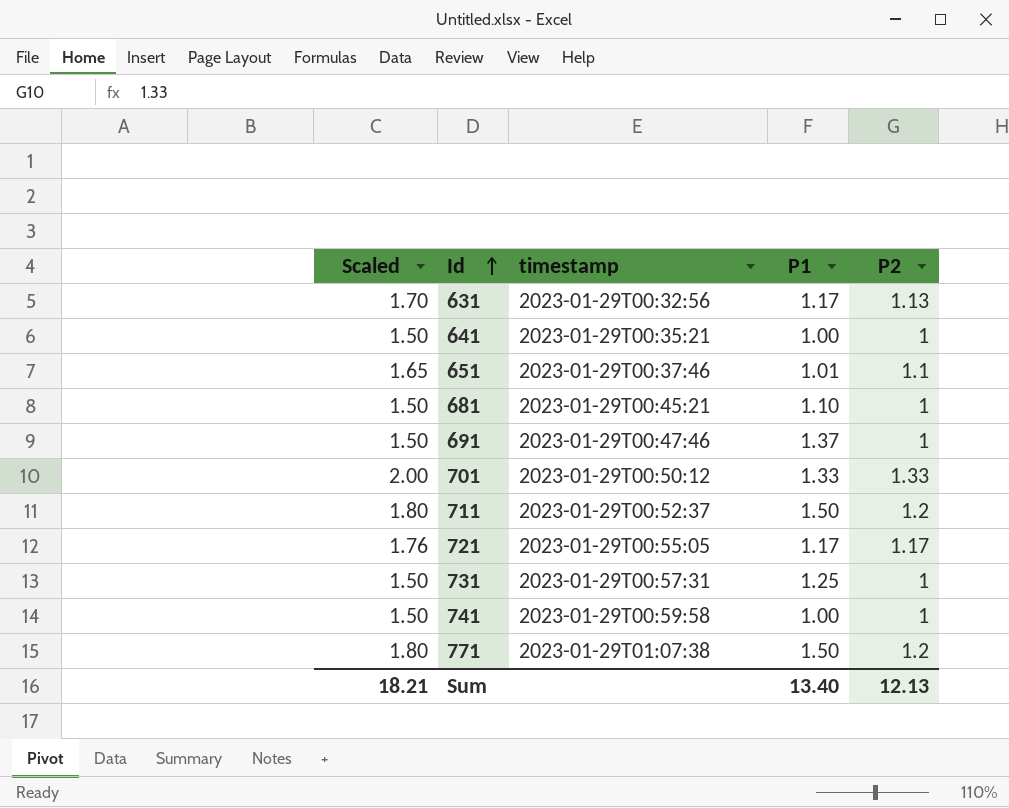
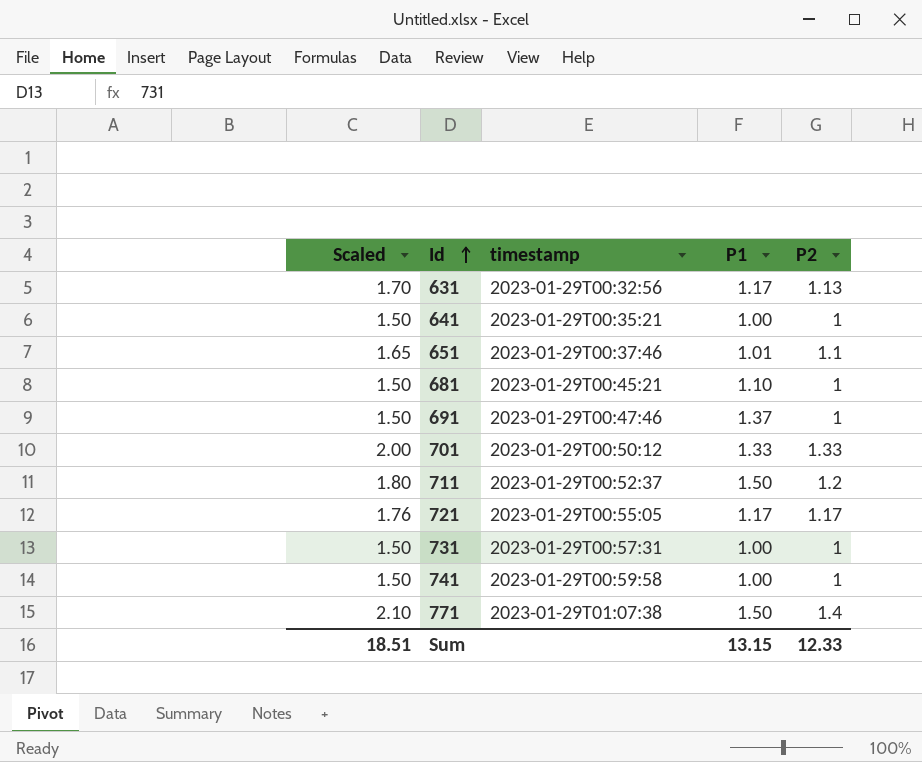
731 | P1: 1.25 -> 1.00
771 | Scaled: 1.80 -> 2.10
771 | P2: 1.2 -> 1.4
Sum | Scaled: 18.21 -> 18.51
Sum | P1: 13.40 -> 13.15
Sum | P2: 12.13 -> 12.33

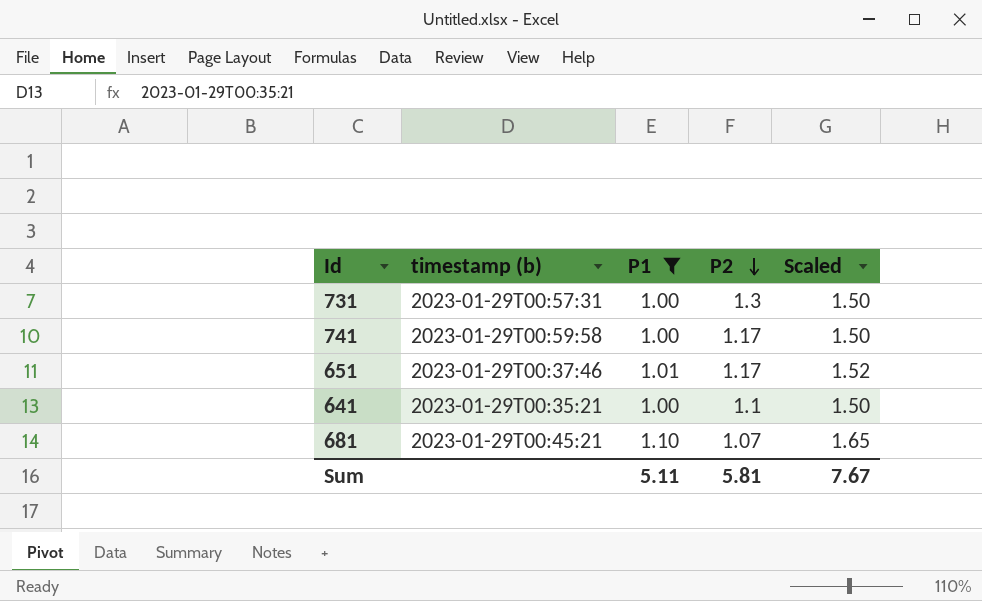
filter: none -> P1 <= 1.10
row order: Id ascending -> P2 descending
column name: timestamp -> timestamp (b)
column Scaled | formula: [P2] * 1.5 -> [P1] * 1.5
column Scaled | position: 1 -> 5
731 | P2: 1 -> 1.3
741 | P2: 1 -> 1.17
651 | P2: 1.1 -> 1.17
641 | P2: 1 -> 1.1
681 | P2: 1 -> 1.07
Sum | P1: 13.15 -> 5.11
Sum | P2: 12.33 -> 5.81
Sum | Scaled: 18.51 -> 7.67

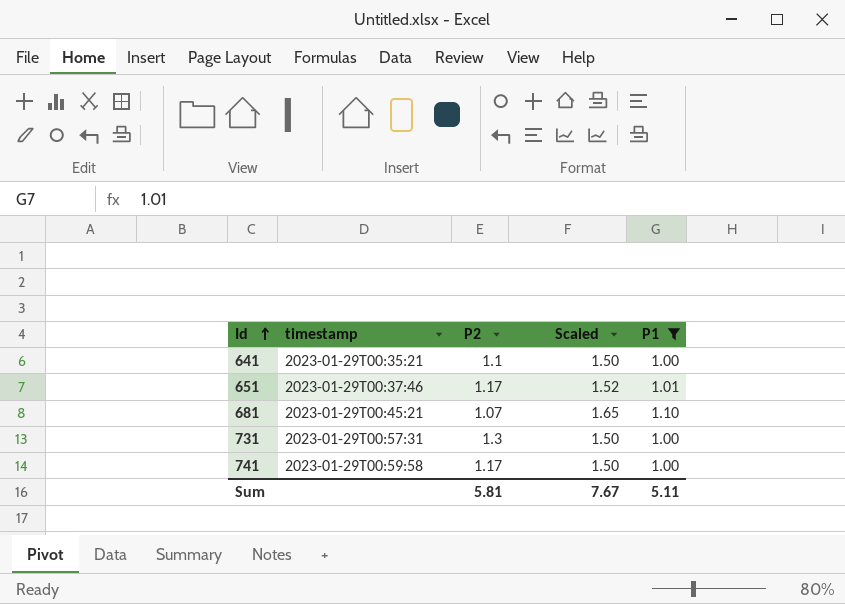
row order: P2 descending -> Id ascending
column name: timestamp (b) -> timestamp
column P1 | position: 3 -> 5

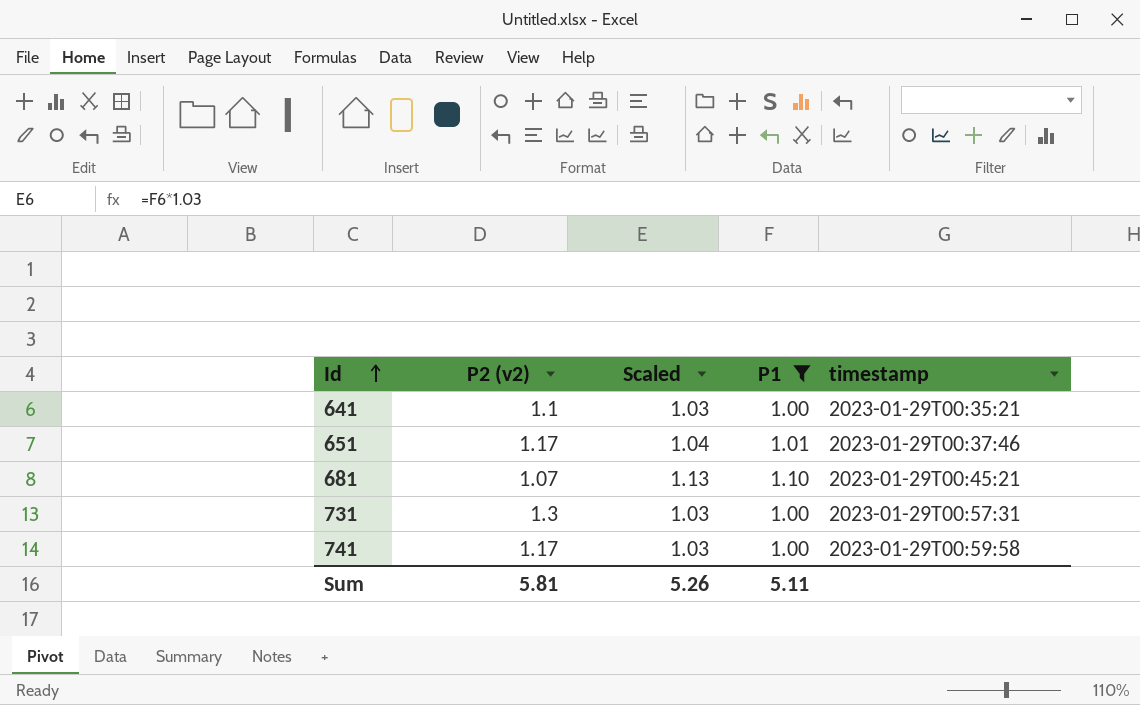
column name: P2 -> P2 (v2)
column Scaled | formula: [P1] * 1.5 -> [P1] * 1.03
column timestamp | position: 2 -> 5
Sum | Scaled: 7.67 -> 5.26

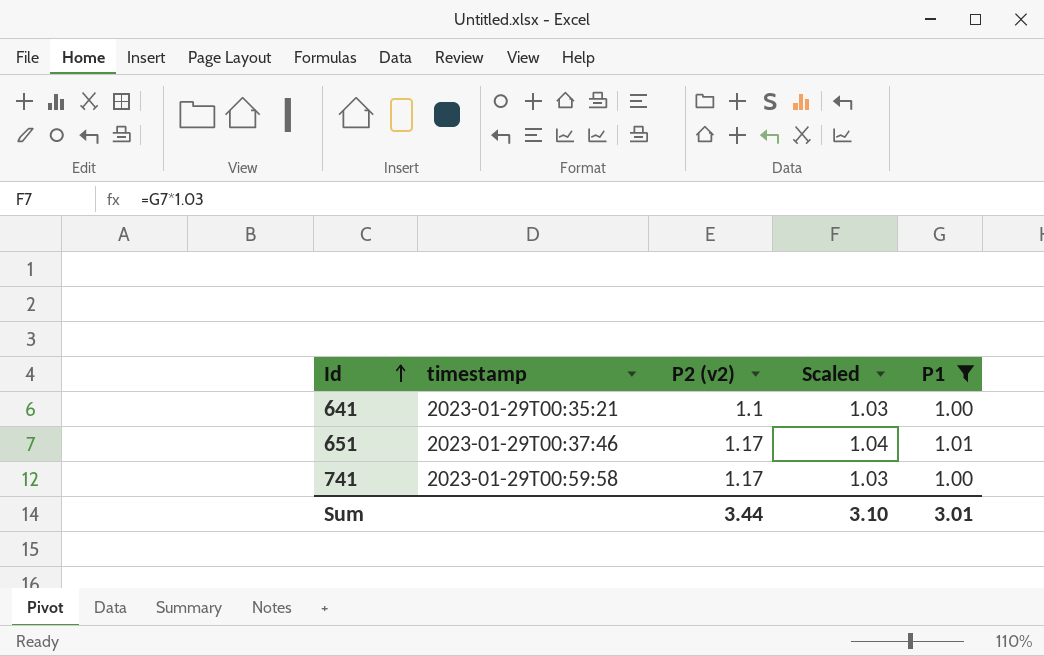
column timestamp | position: 5 -> 2
row 681: 1.07 | 1.13 | 1.10 | 2023-01-29T00:45:21 -> none
row 731: 1.3 | 1.03 | 1.00 | 2023-01-29T00:57:31 -> none
Sum | P2 (v2): 5.81 -> 3.44
Sum | Scaled: 5.26 -> 3.10
Sum | P1: 5.11 -> 3.01

